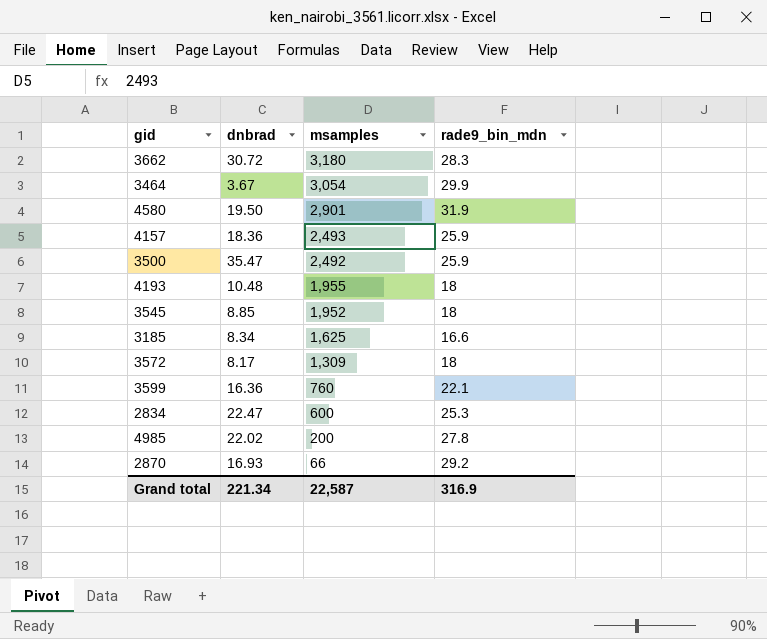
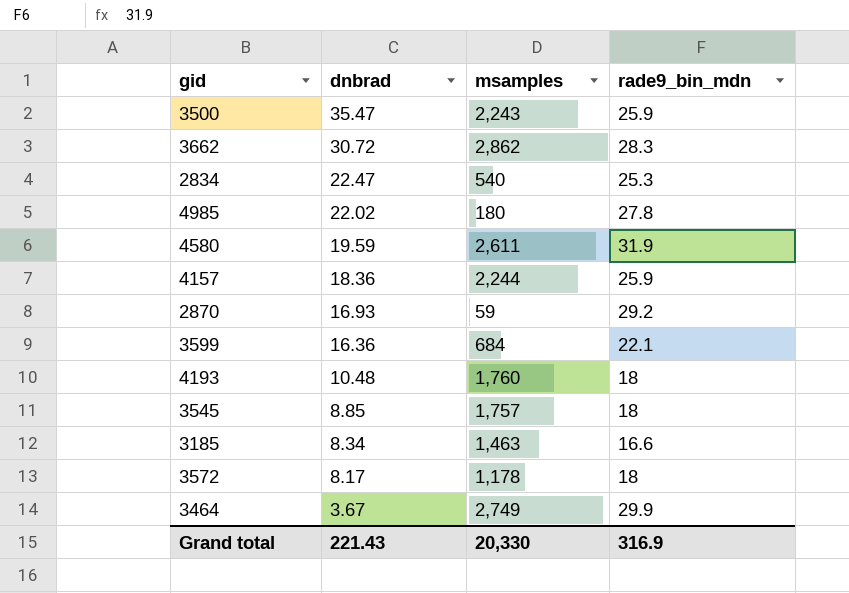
row order: msamples descending -> dnbrad descending
3500 | msamples: 2,492 -> 2,243
3662 | msamples: 3,180 -> 2,862
2834 | msamples: 600 -> 540
4985 | msamples: 200 -> 180
4580 | dnbrad: 19.50 -> 19.59
4580 | msamples: 2,901 -> 2,611
4157 | msamples: 2,493 -> 2,244
2870 | msamples: 66 -> 59
3599 | msamples: 760 -> 684
4193 | msamples: 1,955 -> 1,760
3545 | msamples: 1,952 -> 1,757
3185 | msamples: 1,625 -> 1,463
3572 | msamples: 1,309 -> 1,178
3464 | msamples: 3,054 -> 2,749
Grand total | dnbrad: 221.34 -> 221.43
Grand total | msamples: 22,587 -> 20,330

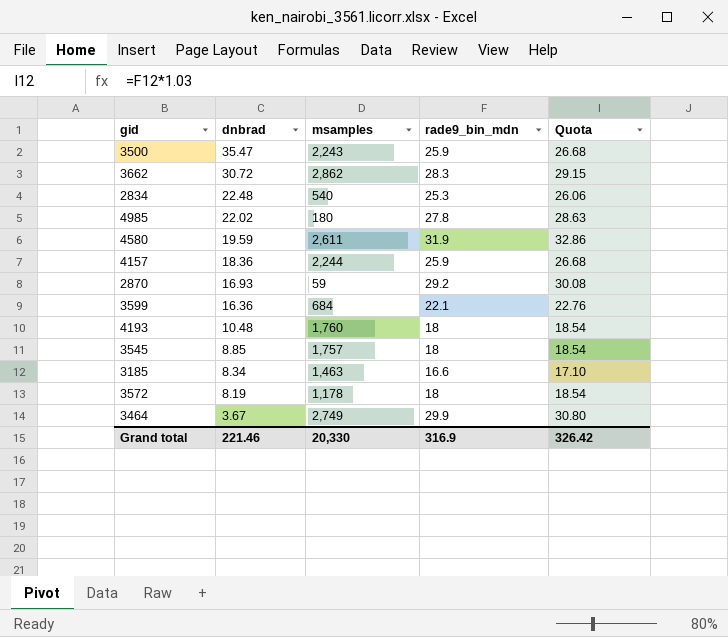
column Quota | formula: none -> [rade9_bin_mdn] * 1.03
2834 | dnbrad: 22.47 -> 22.48
3572 | dnbrad: 8.17 -> 8.19
Grand total | dnbrad: 221.43 -> 221.46

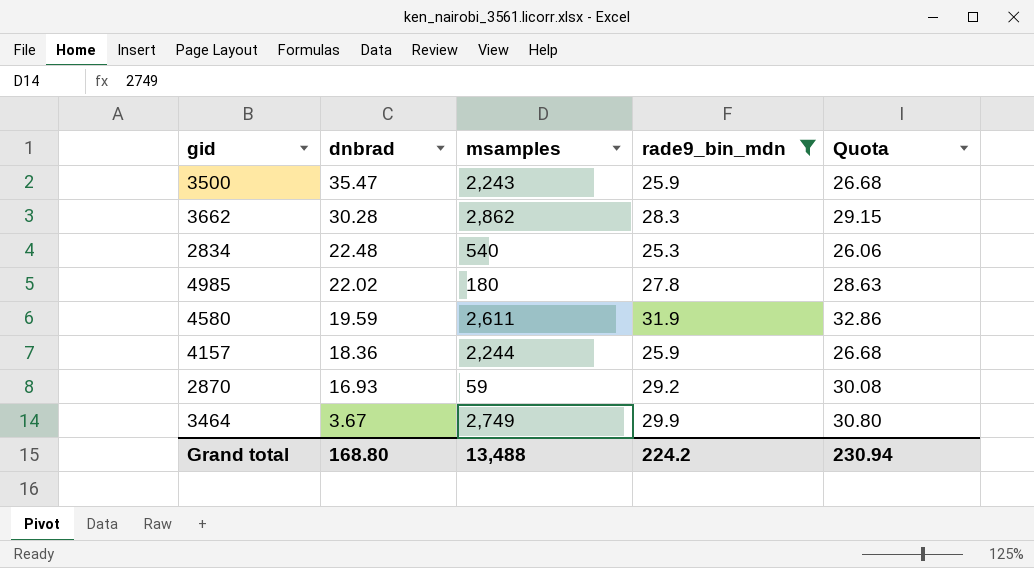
filter: none -> rade9_bin_mdn >= 25.3
3662 | dnbrad: 30.72 -> 30.28
Grand total | dnbrad: 221.46 -> 168.80
Grand total | msamples: 20,330 -> 13,488
Grand total | rade9_bin_mdn: 316.9 -> 224.2
Grand total | Quota: 326.42 -> 230.94

